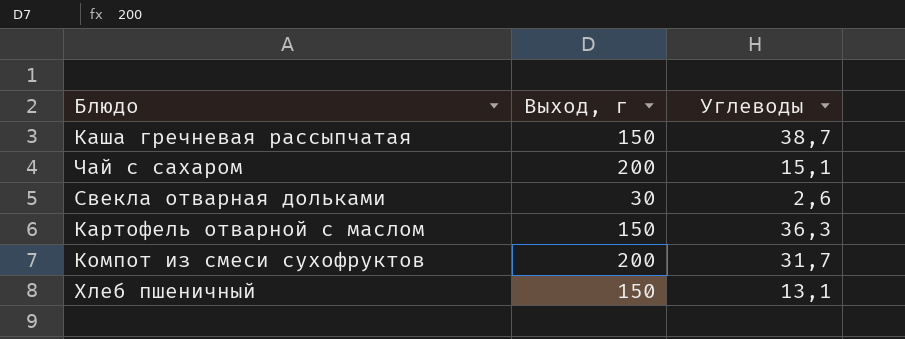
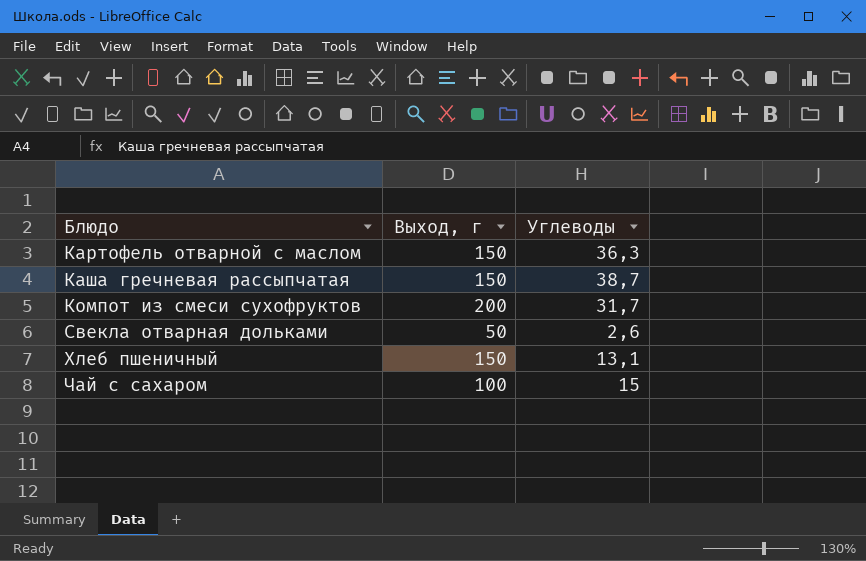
row order: none -> Блюдо ascending
Свекла отварная дольками | Выход, г: 30 -> 50
Чай с сахаром | Выход, г: 200 -> 100
Чай с сахаром | Углеводы: 15,1 -> 15

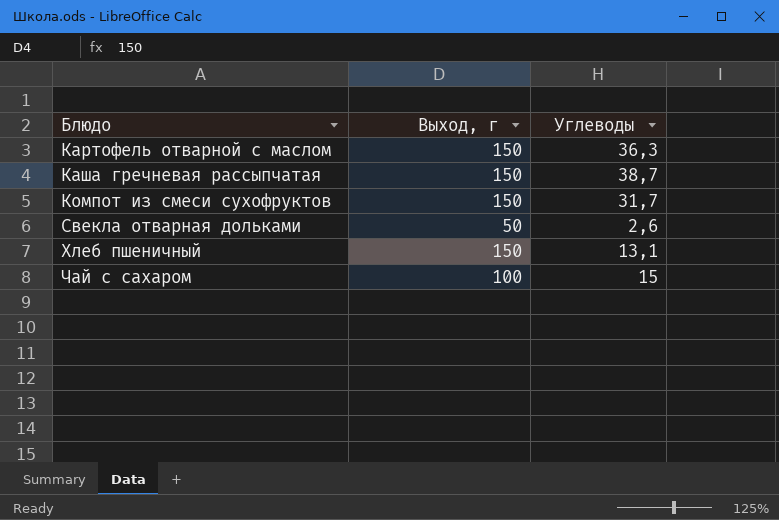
Компот из смеси сухофруктов | Выход, г: 200 -> 150

